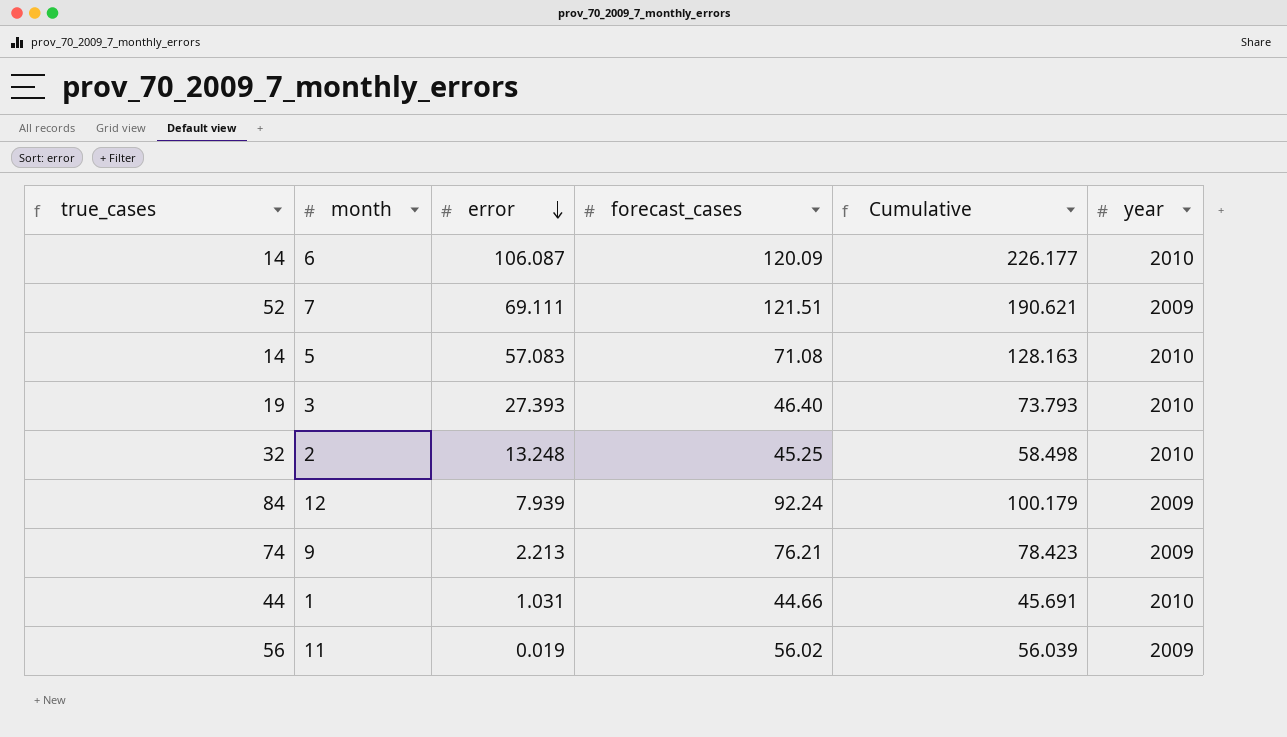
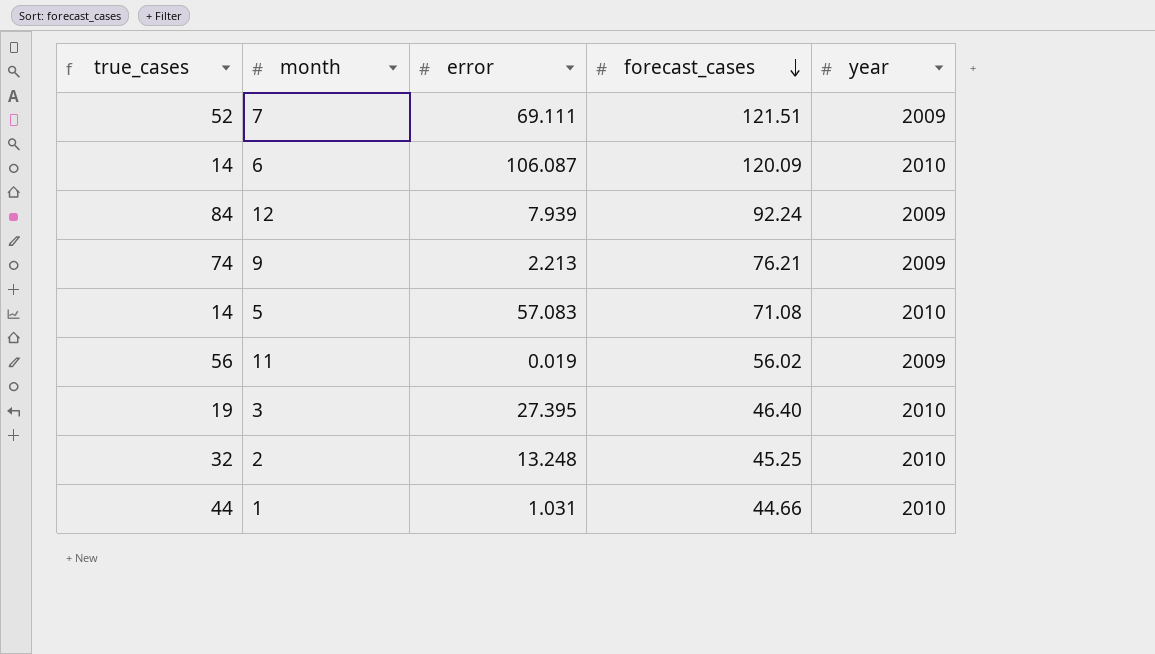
row order: error descending -> forecast_cases descending
column Cumulative | formula: [error] + [forecast_cases] -> none
3 | error: 27.393 -> 27.395

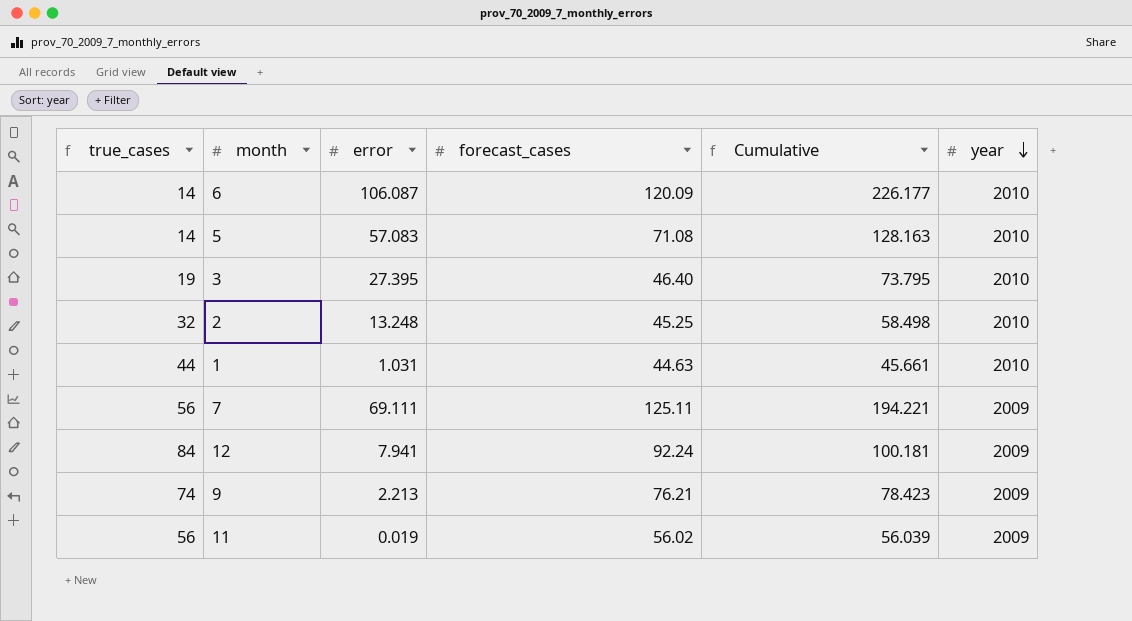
row order: forecast_cases descending -> year descending
column Cumulative | formula: none -> [error] + [forecast_cases]
1 | forecast_cases: 44.66 -> 44.63
7 | true_cases: 52 -> 56
7 | forecast_cases: 121.51 -> 125.11
12 | error: 7.939 -> 7.941

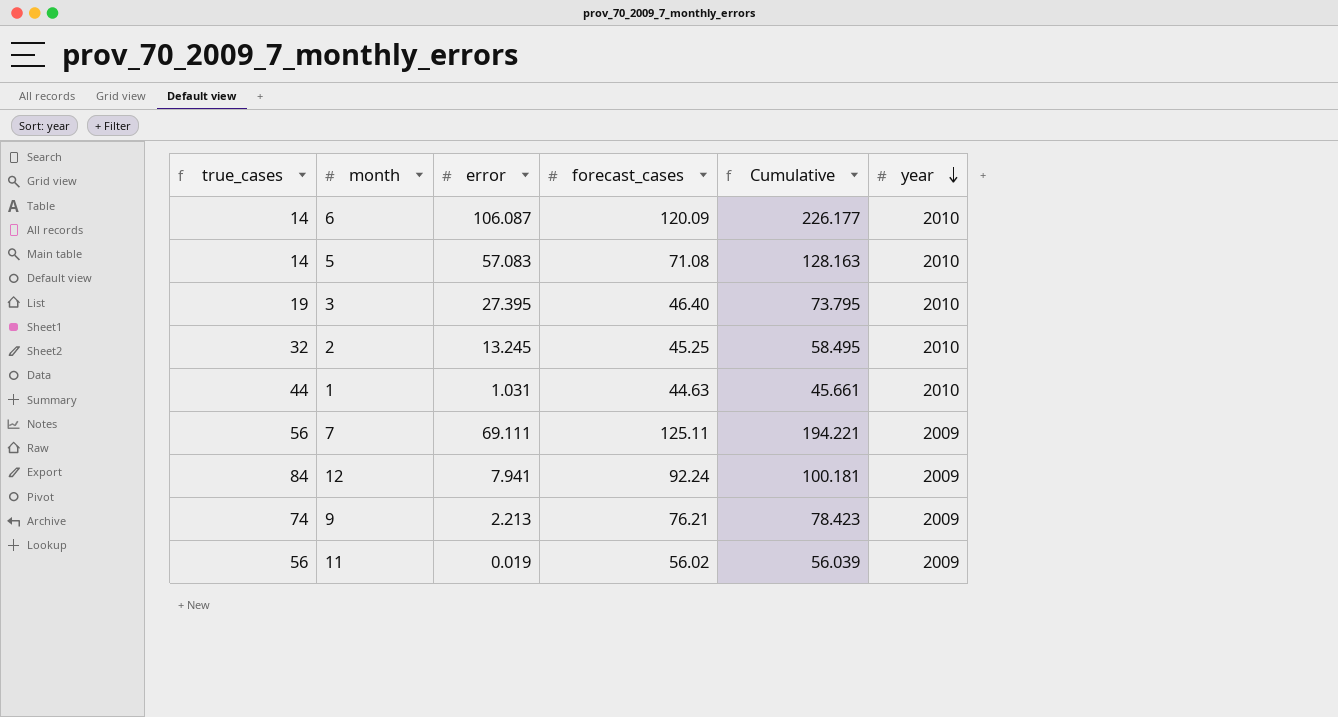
2 | error: 13.248 -> 13.245
2 | Cumulative: 58.498 -> 58.495

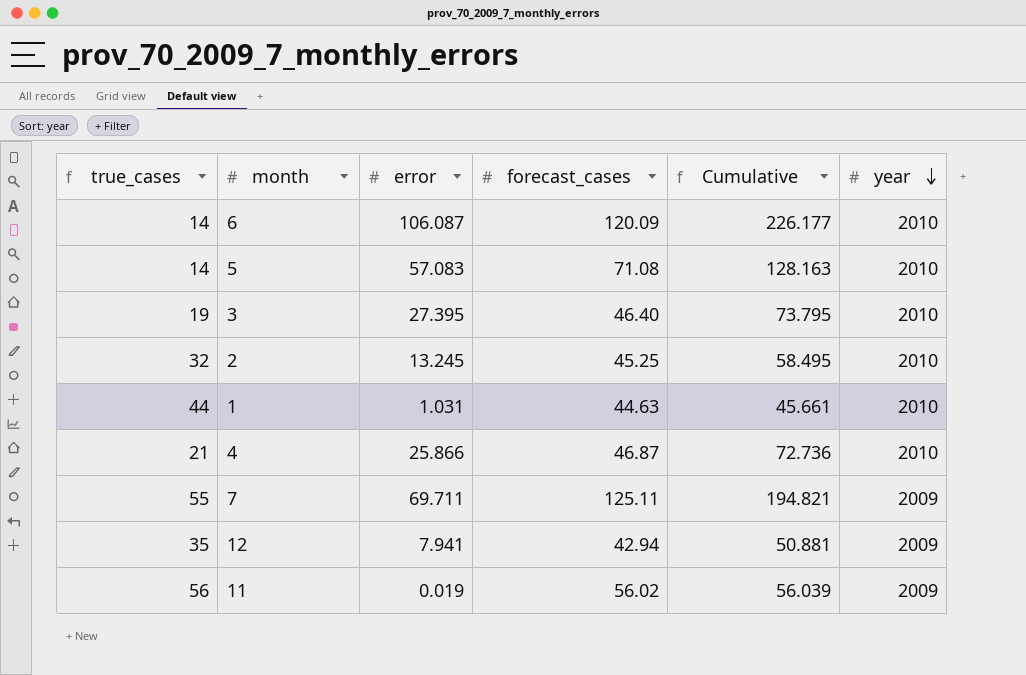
row 9: 74 | 2.213 | 76.21 | 78.423 | 2009 -> none
row 4: none -> 21 | 25.866 | 46.87 | 72.736 | 2010
7 | true_cases: 56 -> 55
7 | error: 69.111 -> 69.711
7 | Cumulative: 194.221 -> 194.821
12 | true_cases: 84 -> 35
12 | forecast_cases: 92.24 -> 42.94
12 | Cumulative: 100.181 -> 50.881

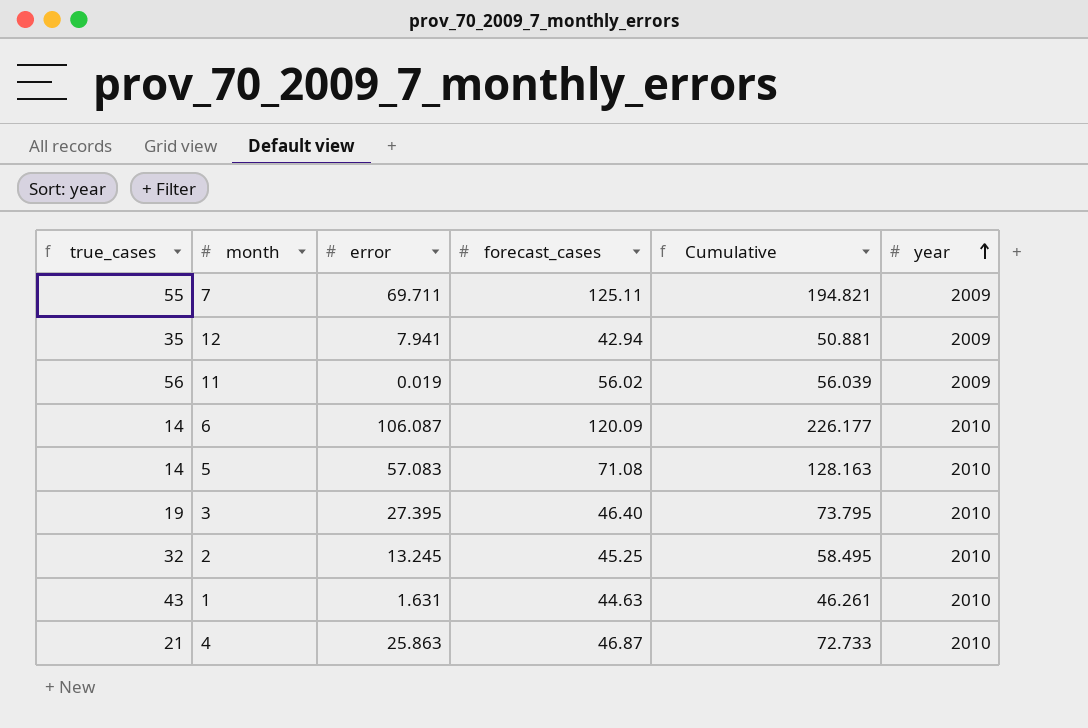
row order: year descending -> year ascending
1 | true_cases: 44 -> 43
1 | error: 1.031 -> 1.631
1 | Cumulative: 45.661 -> 46.261
4 | error: 25.866 -> 25.863
4 | Cumulative: 72.736 -> 72.733

